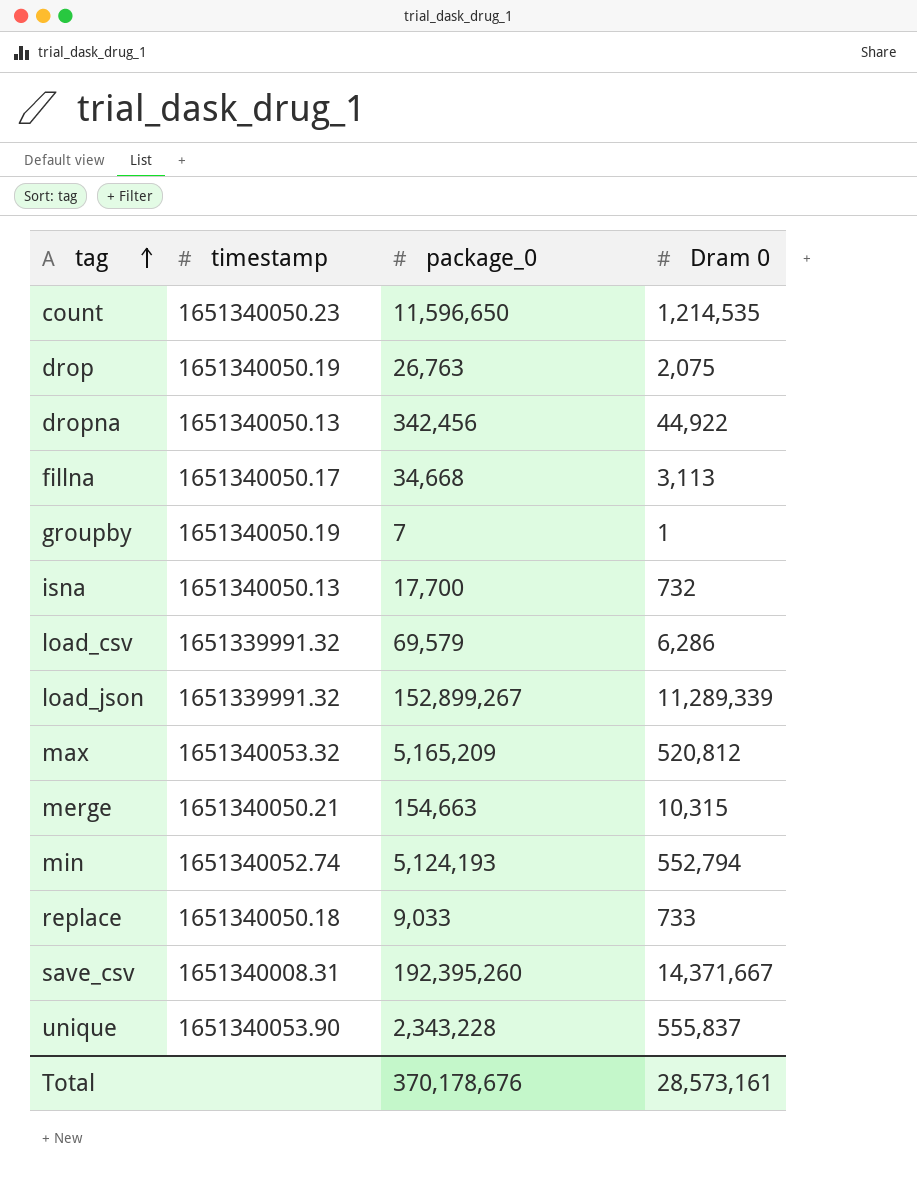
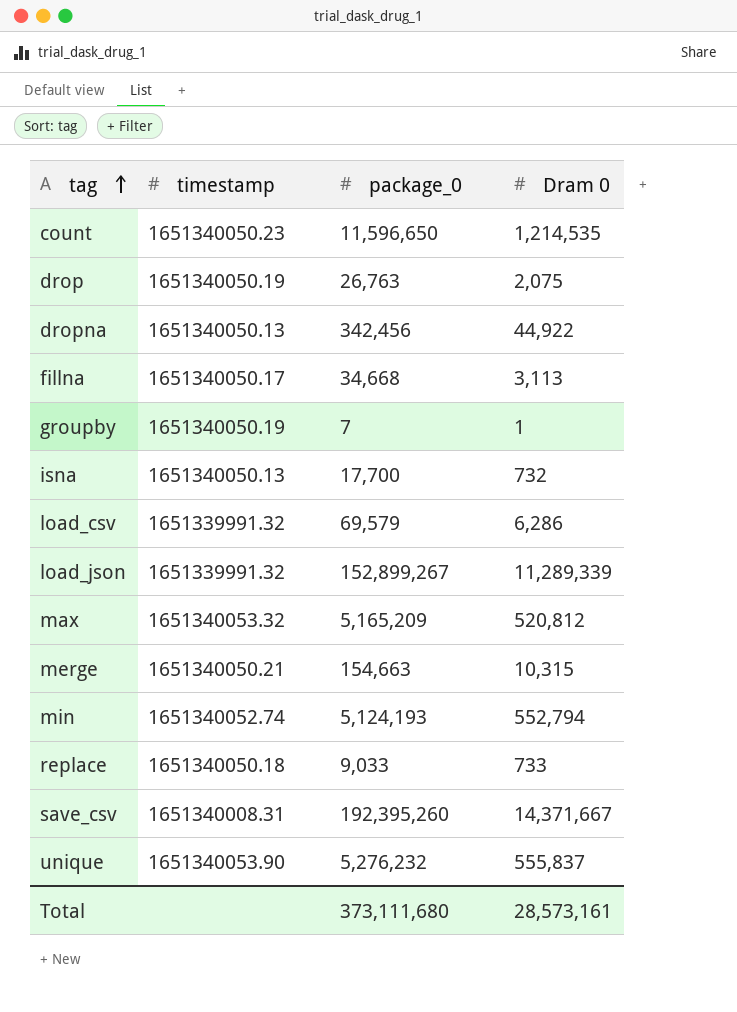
unique | package_0: 2,343,228 -> 5,276,232
Total | package_0: 370,178,676 -> 373,111,680

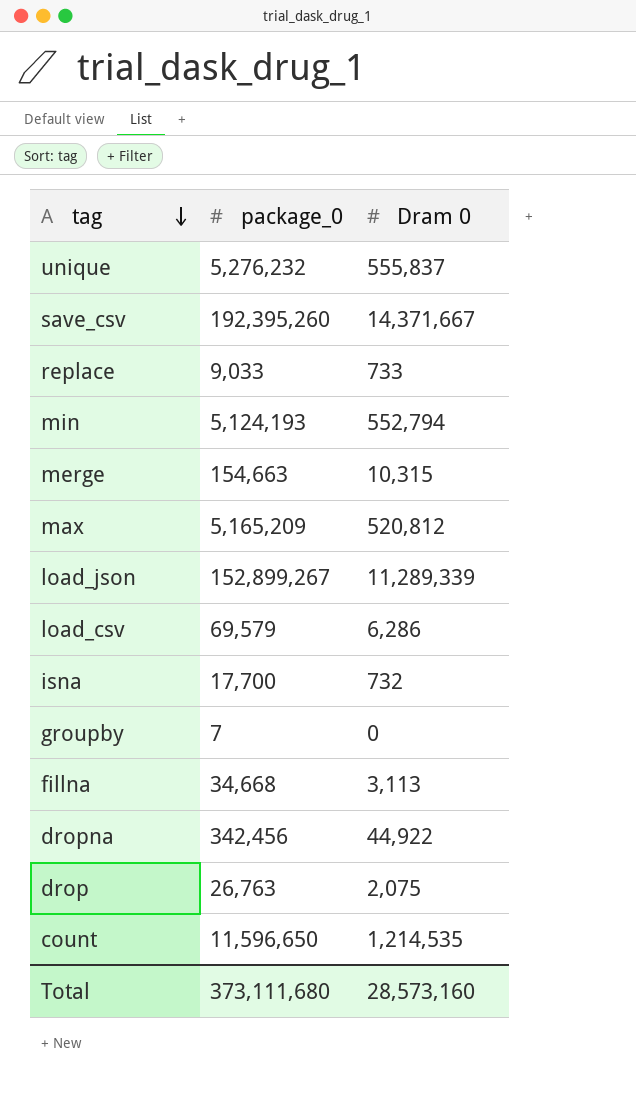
row order: tag ascending -> tag descending
column timestamp | position: 2 -> none
groupby | Dram 0: 1 -> 0
Total | Dram 0: 28,573,161 -> 28,573,160

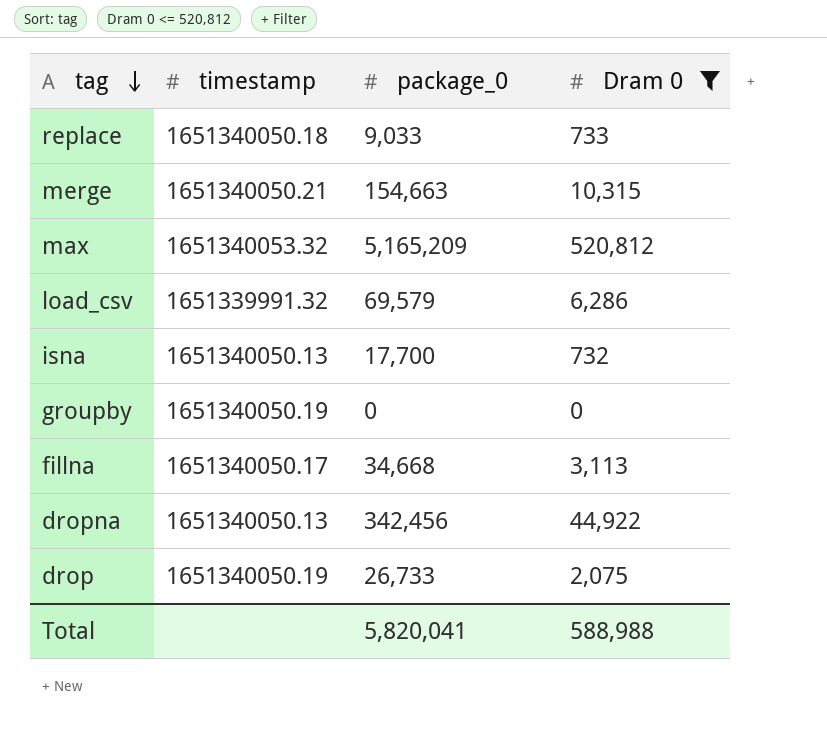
filter: none -> Dram 0 <= 520,812
column timestamp | position: none -> 2
groupby | package_0: 7 -> 0
drop | package_0: 26,763 -> 26,733
Total | package_0: 373,111,680 -> 5,820,041
Total | Dram 0: 28,573,160 -> 588,988

